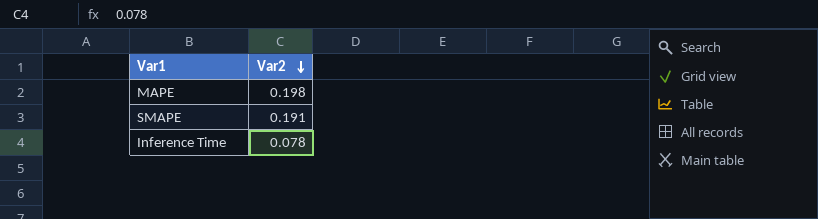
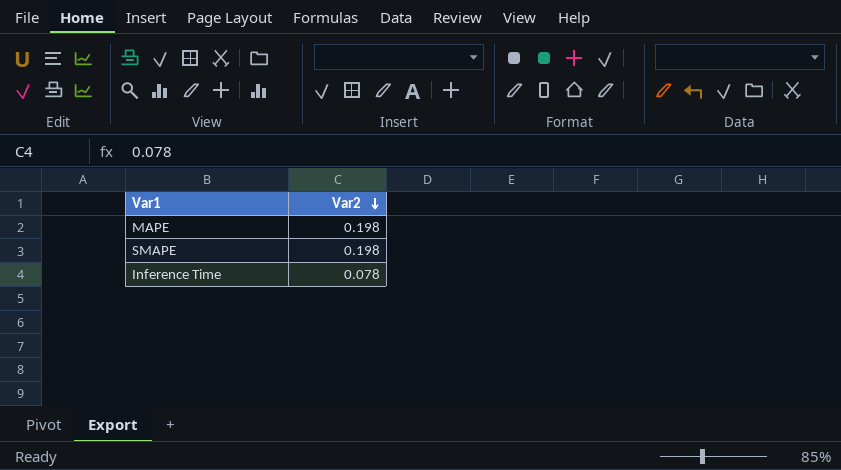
SMAPE | Var2: 0.191 -> 0.198

